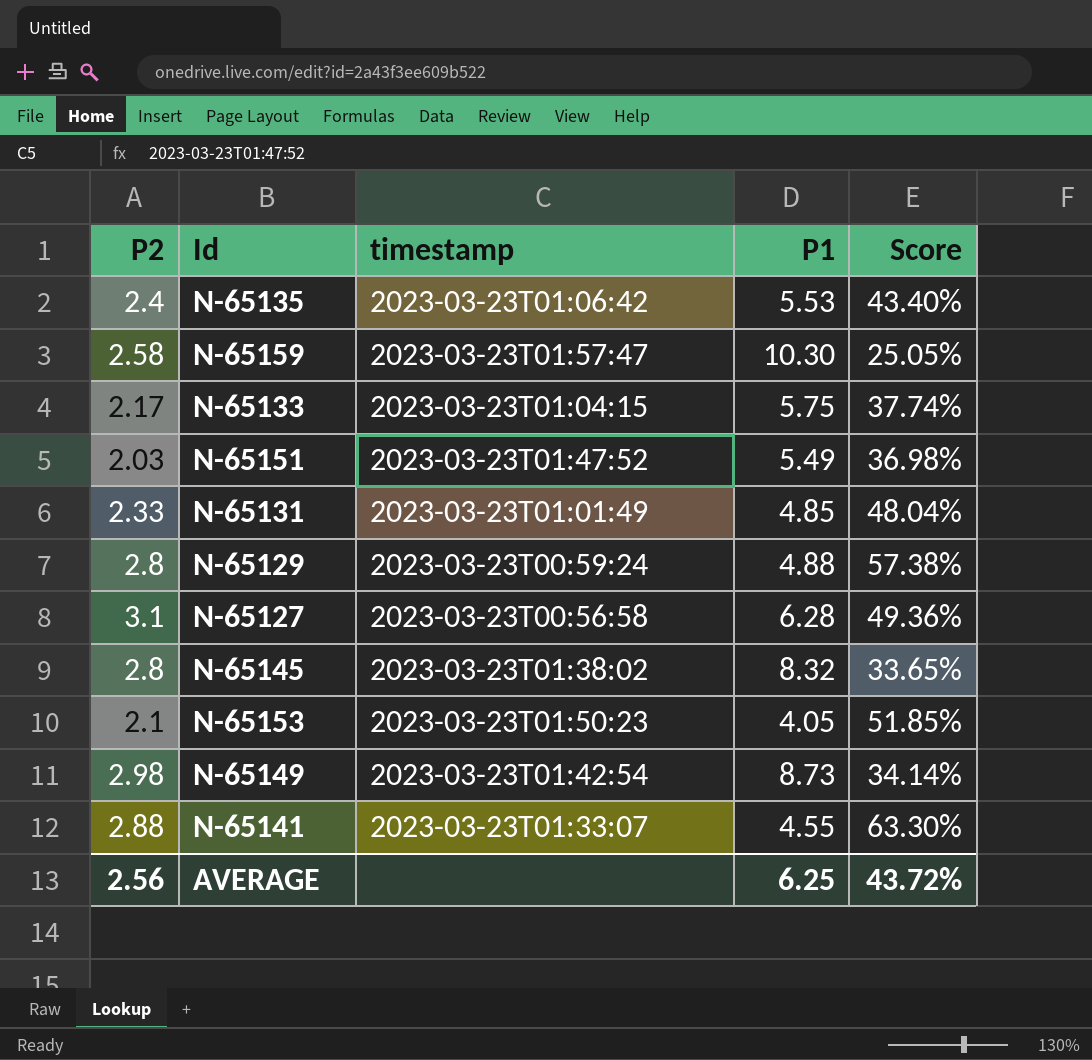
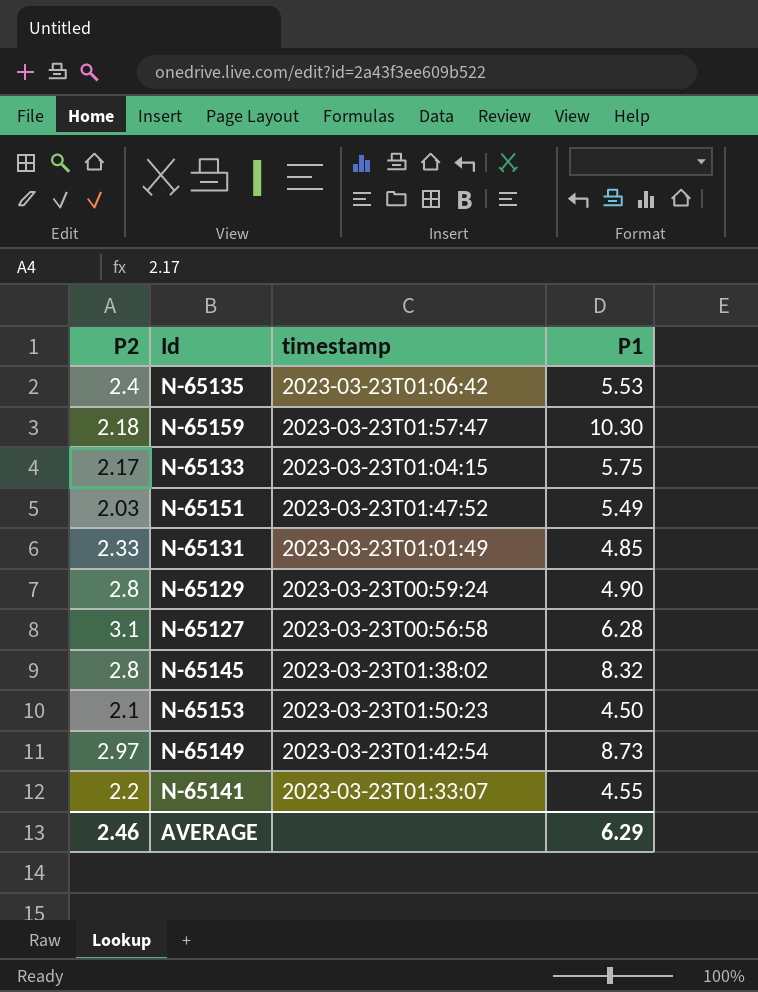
column Score | formula: [P2] / [P1] -> none
N-65159 | P2: 2.58 -> 2.18
N-65129 | P1: 4.88 -> 4.90
N-65153 | P1: 4.05 -> 4.50
N-65149 | P2: 2.98 -> 2.97
N-65141 | P2: 2.88 -> 2.2
AVERAGE | P2: 2.56 -> 2.46
AVERAGE | P1: 6.25 -> 6.29

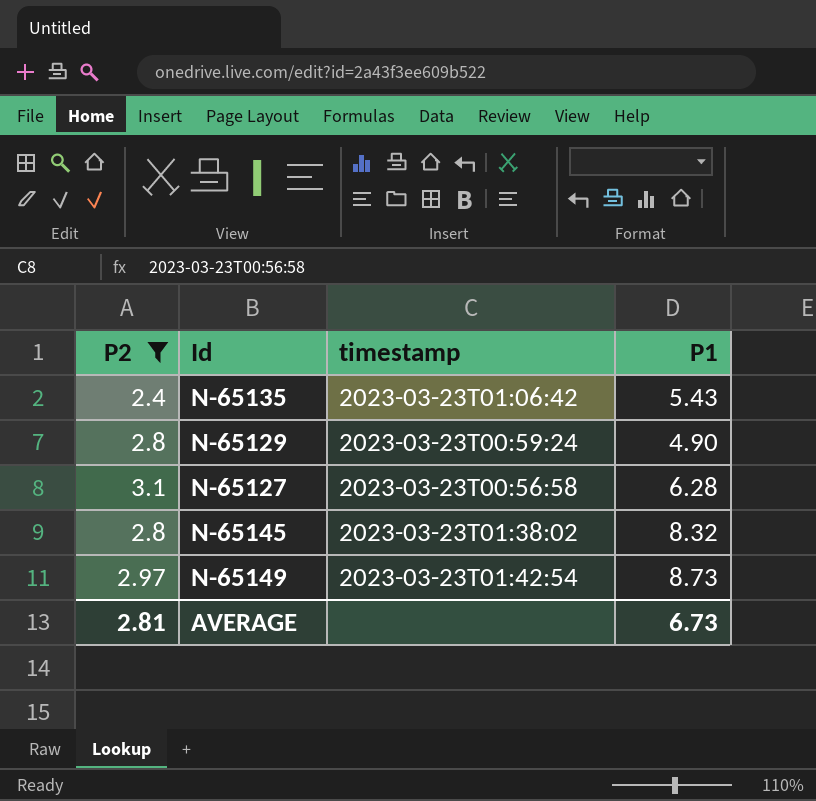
filter: none -> P2 >= 2.4
N-65135 | P1: 5.53 -> 5.43
AVERAGE | P2: 2.46 -> 2.81
AVERAGE | P1: 6.29 -> 6.73

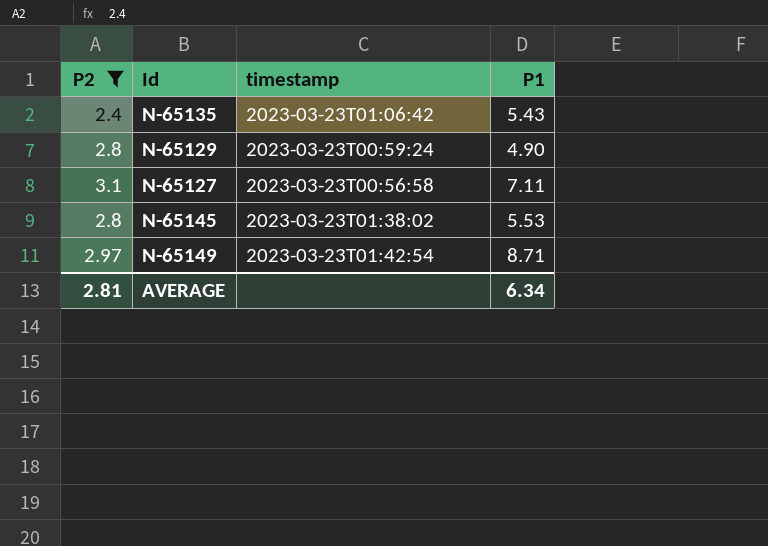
N-65127 | P1: 6.28 -> 7.11
N-65145 | P1: 8.32 -> 5.53
N-65149 | P1: 8.73 -> 8.71
AVERAGE | P1: 6.73 -> 6.34

